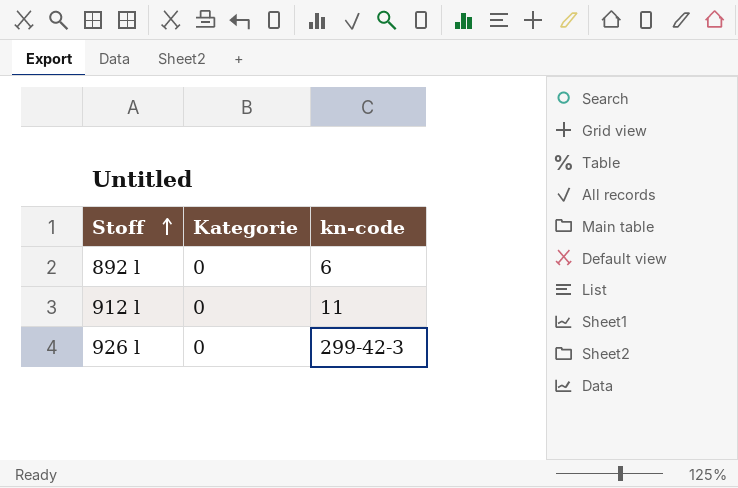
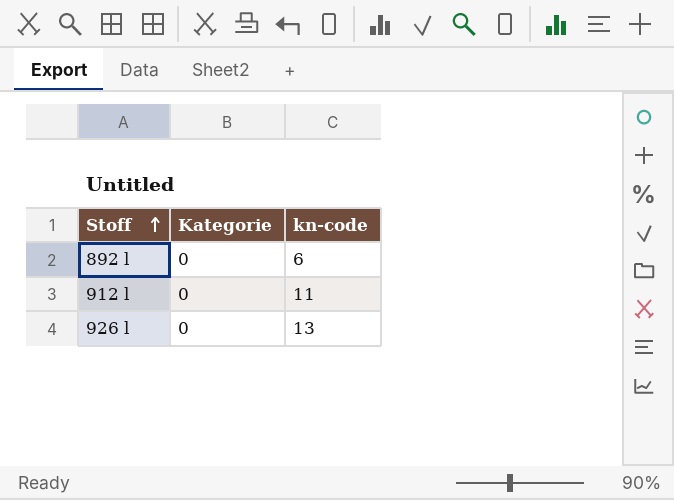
926 l | kn-code: 299-42-3 -> 13

